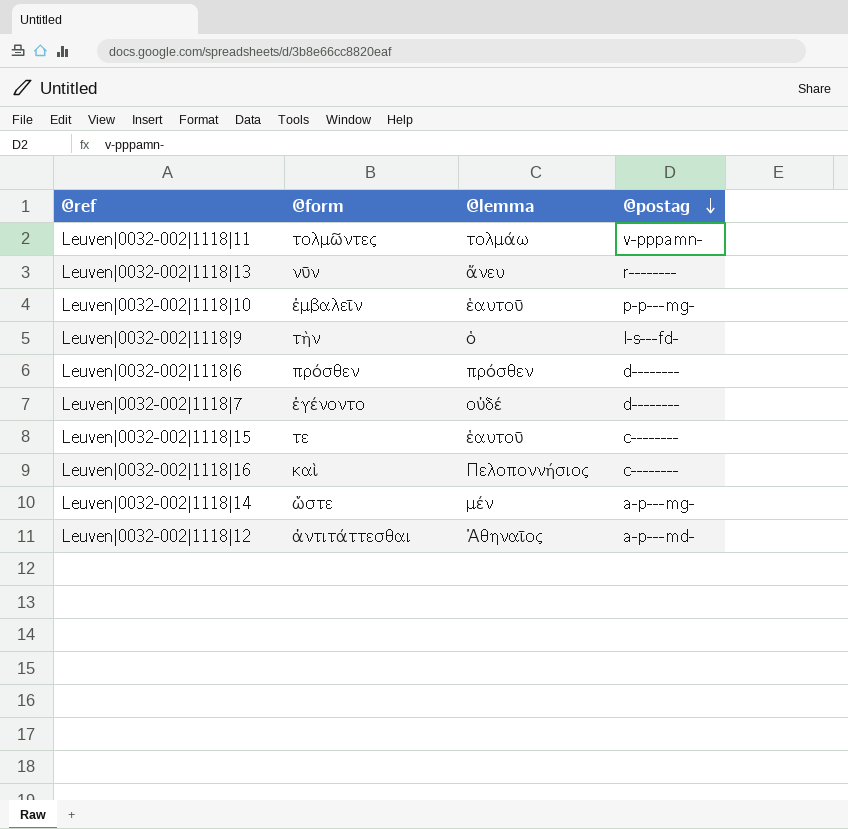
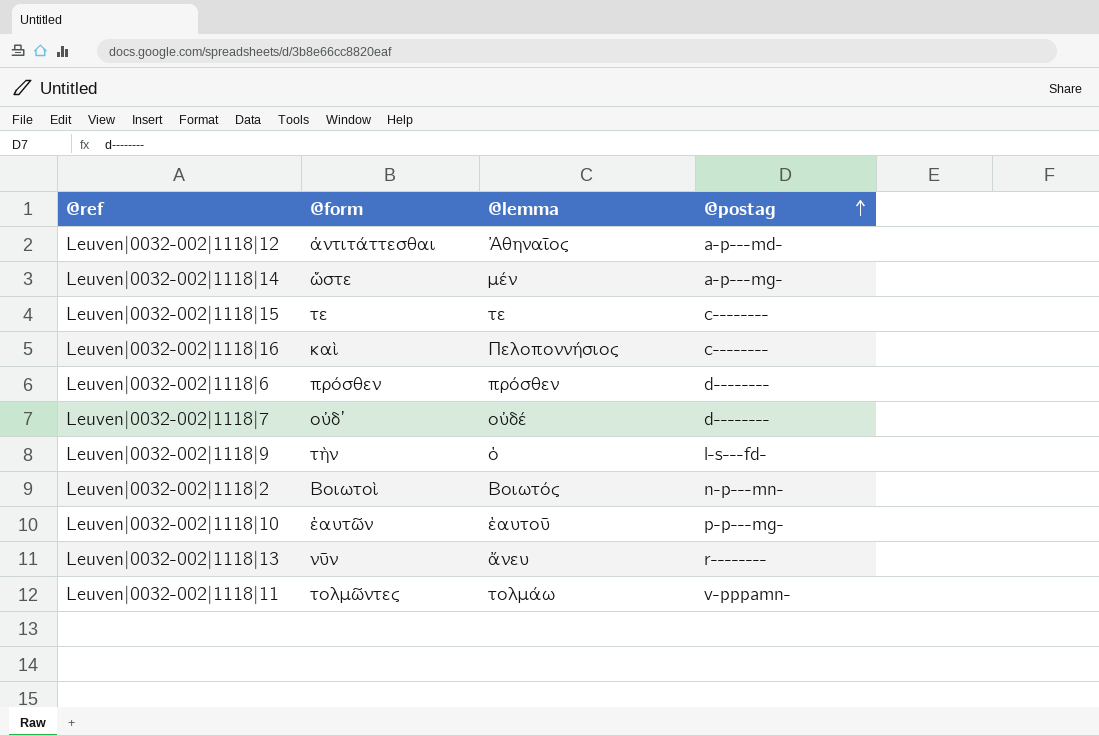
row order: @postag descending -> @postag ascending
Leuven|0032-002|1118|15 | @lemma: ἑαυτοῦ -> τε
Leuven|0032-002|1118|7 | @form: ἐγένοντο -> οὐδ’
row Leuven|0032-002|1118|2: none -> Βοιωτοὶ | Βοιωτός | n-p---mn-
Leuven|0032-002|1118|10 | @form: ἐμβαλεῖν -> ἑαυτῶν

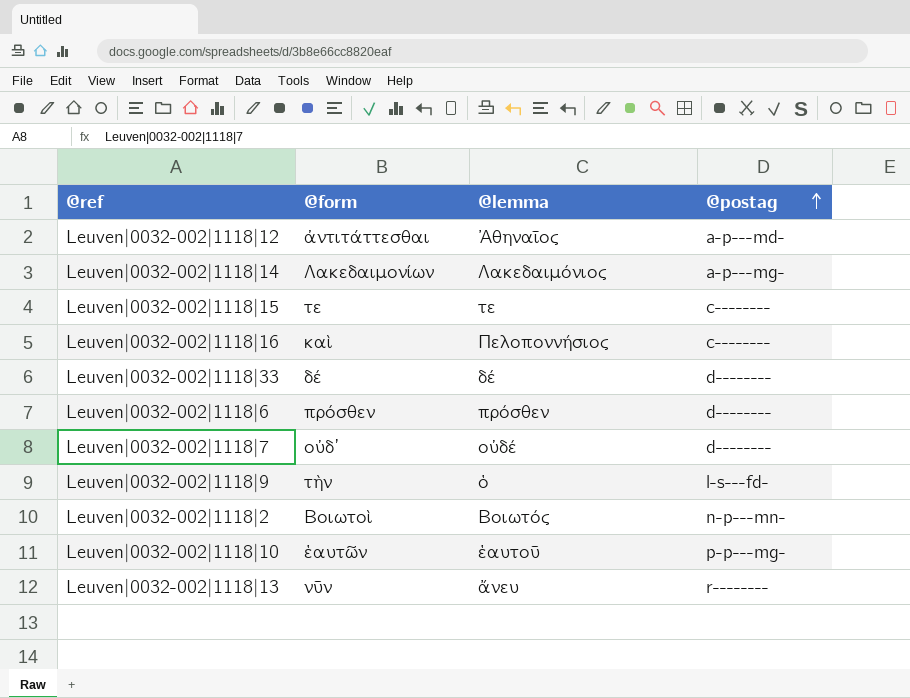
row Leuven|0032-002|1118|11: τολμῶντες | τολμάω | v-pppamn- -> none
Leuven|0032-002|1118|14 | @form: ὥστε -> Λακεδαιμονίων
Leuven|0032-002|1118|14 | @lemma: μέν -> Λακεδαιμόνιος
row Leuven|0032-002|1118|33: none -> δέ | δέ | d--------

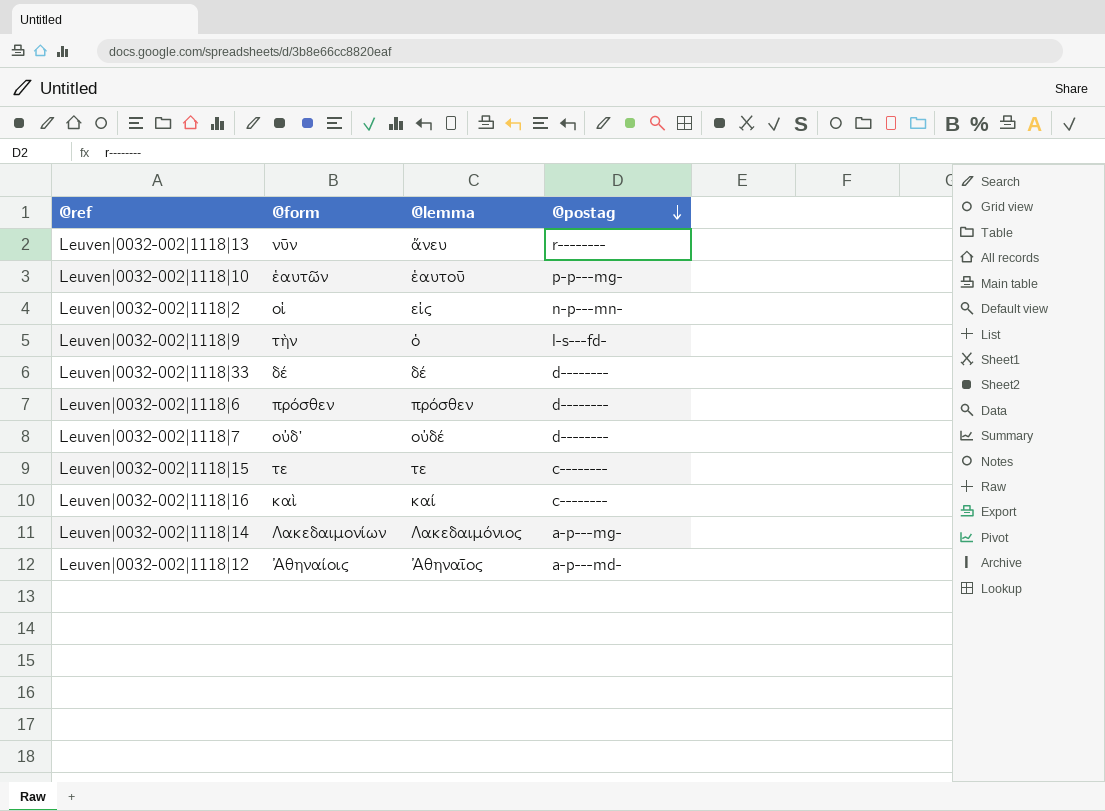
row order: @postag ascending -> @postag descending
Leuven|0032-002|1118|2 | @form: Βοιωτοὶ -> οἱ
Leuven|0032-002|1118|2 | @lemma: Βοιωτός -> εἰς
Leuven|0032-002|1118|16 | @lemma: Πελοποννήσιος -> καί
Leuven|0032-002|1118|12 | @form: ἀντιτάττεσθαι -> Ἀθηναίοις

